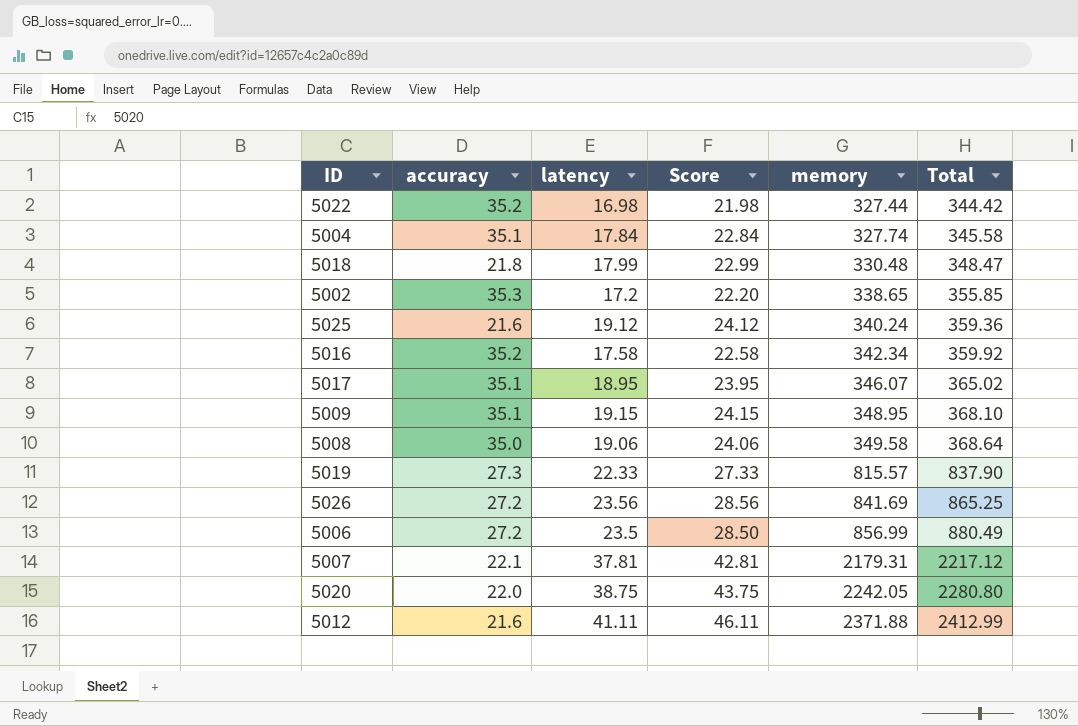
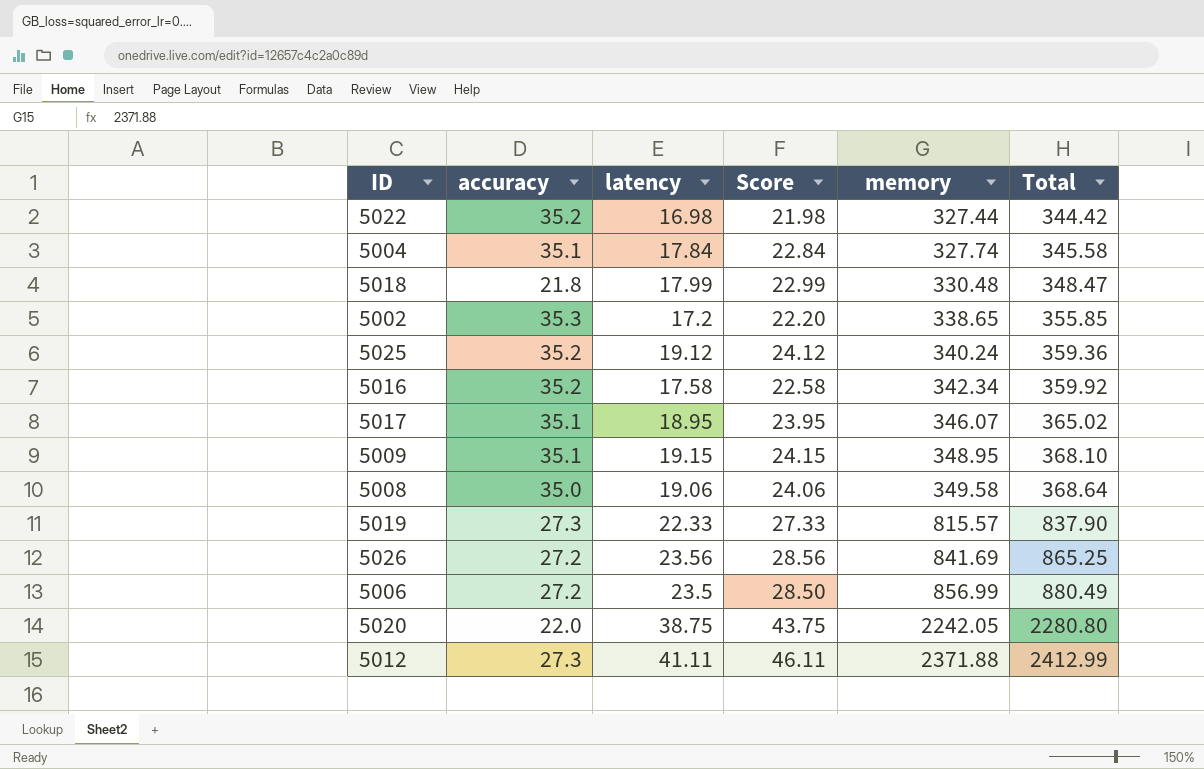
row 5007: 22.1 | 37.81 | 42.81 | 2179.31 | 2217.12 -> none
5025 | accuracy: 21.6 -> 35.2
5012 | accuracy: 21.6 -> 27.3

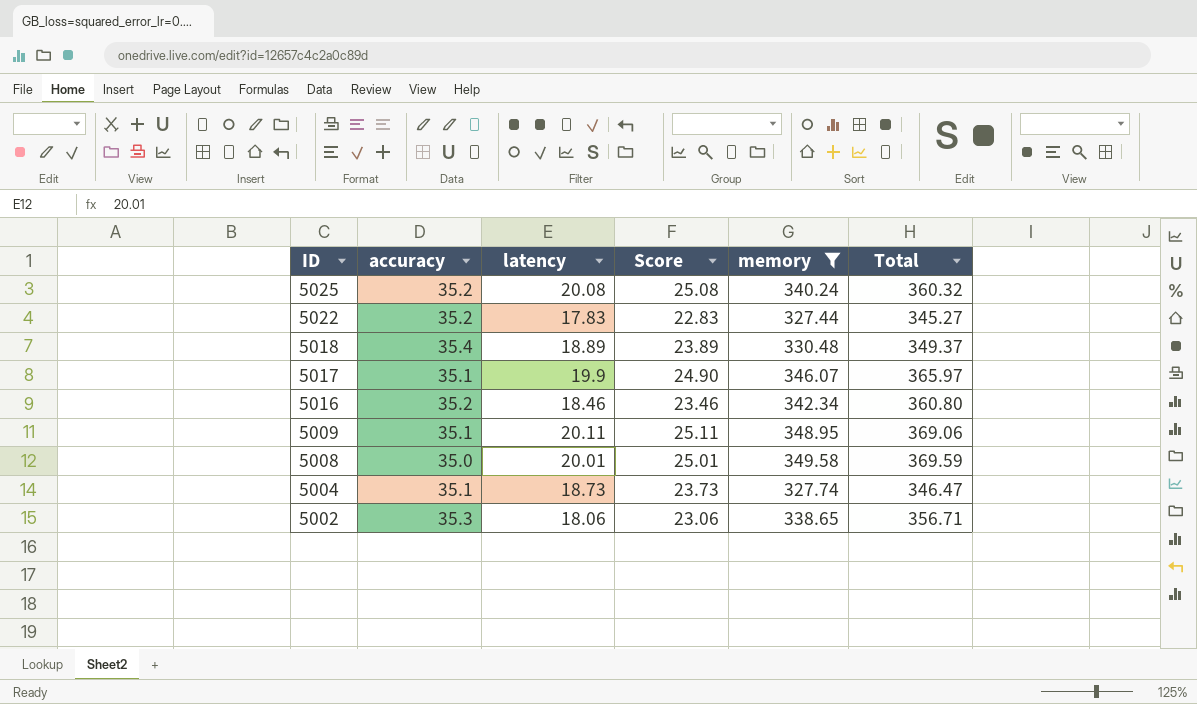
filter: none -> memory <= 349.58
row order: memory ascending -> ID descending
5025 | latency: 19.12 -> 20.08
5025 | Score: 24.12 -> 25.08
5025 | Total: 359.36 -> 360.32
5022 | latency: 16.98 -> 17.83
5022 | Score: 21.98 -> 22.83
5022 | Total: 344.42 -> 345.27
5018 | accuracy: 21.8 -> 35.4
5018 | latency: 17.99 -> 18.89
5018 | Score: 22.99 -> 23.89
5018 | Total: 348.47 -> 349.37
5017 | latency: 18.95 -> 19.9
5017 | Score: 23.95 -> 24.90
5017 | Total: 365.02 -> 365.97
5016 | latency: 17.58 -> 18.46
5016 | Score: 22.58 -> 23.46
5016 | Total: 359.92 -> 360.80
5009 | latency: 19.15 -> 20.11
5009 | Score: 24.15 -> 25.11
5009 | Total: 368.10 -> 369.06
5008 | latency: 19.06 -> 20.01
5008 | Score: 24.06 -> 25.01
5008 | Total: 368.64 -> 369.59
5004 | latency: 17.84 -> 18.73
5004 | Score: 22.84 -> 23.73
5004 | Total: 345.58 -> 346.47
5002 | latency: 17.2 -> 18.06
5002 | Score: 22.20 -> 23.06
5002 | Total: 355.85 -> 356.71

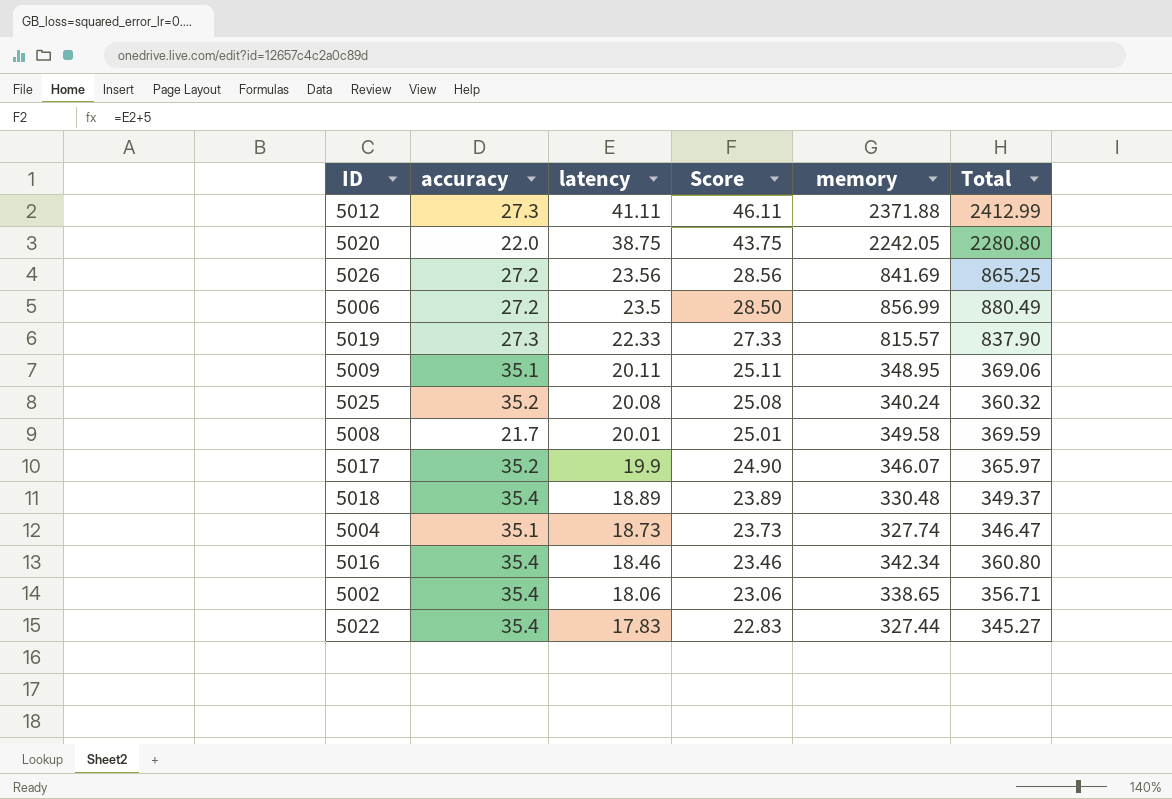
filter: memory <= 349.58 -> none
row order: ID descending -> latency descending
5008 | accuracy: 35.0 -> 21.7
5017 | accuracy: 35.1 -> 35.2
5016 | accuracy: 35.2 -> 35.4
5002 | accuracy: 35.3 -> 35.4
5022 | accuracy: 35.2 -> 35.4

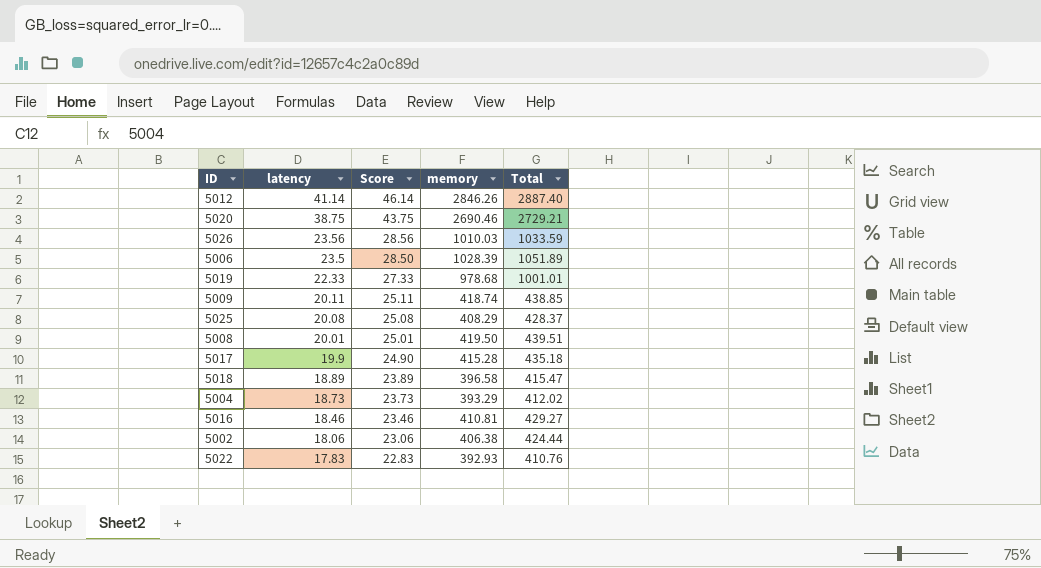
column accuracy | position: 2 -> none
5012 | latency: 41.11 -> 41.14
5012 | Score: 46.11 -> 46.14
5012 | memory: 2371.88 -> 2846.26
5012 | Total: 2412.99 -> 2887.40
5020 | memory: 2242.05 -> 2690.46
5020 | Total: 2280.80 -> 2729.21
5026 | memory: 841.69 -> 1010.03
5026 | Total: 865.25 -> 1033.59
5006 | memory: 856.99 -> 1028.39
5006 | Total: 880.49 -> 1051.89
5019 | memory: 815.57 -> 978.68
5019 | Total: 837.90 -> 1001.01
5009 | memory: 348.95 -> 418.74
5009 | Total: 369.06 -> 438.85
5025 | memory: 340.24 -> 408.29
5025 | Total: 360.32 -> 428.37
5008 | memory: 349.58 -> 419.50
5008 | Total: 369.59 -> 439.51
5017 | memory: 346.07 -> 415.28
5017 | Total: 365.97 -> 435.18
5018 | memory: 330.48 -> 396.58
5018 | Total: 349.37 -> 415.47
5004 | memory: 327.74 -> 393.29
5004 | Total: 346.47 -> 412.02
5016 | memory: 342.34 -> 410.81
5016 | Total: 360.80 -> 429.27
5002 | memory: 338.65 -> 406.38
5002 | Total: 356.71 -> 424.44
5022 | memory: 327.44 -> 392.93
5022 | Total: 345.27 -> 410.76

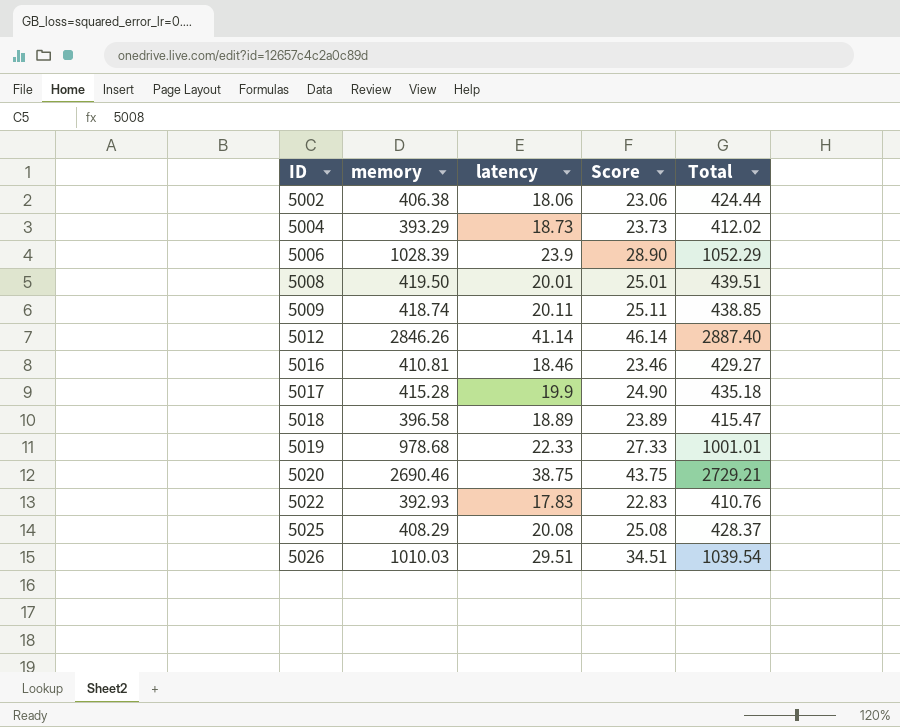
row order: latency descending -> ID ascending
column memory | position: 4 -> 2
5006 | latency: 23.5 -> 23.9
5006 | Score: 28.50 -> 28.90
5006 | Total: 1051.89 -> 1052.29
5026 | latency: 23.56 -> 29.51
5026 | Score: 28.56 -> 34.51
5026 | Total: 1033.59 -> 1039.54

